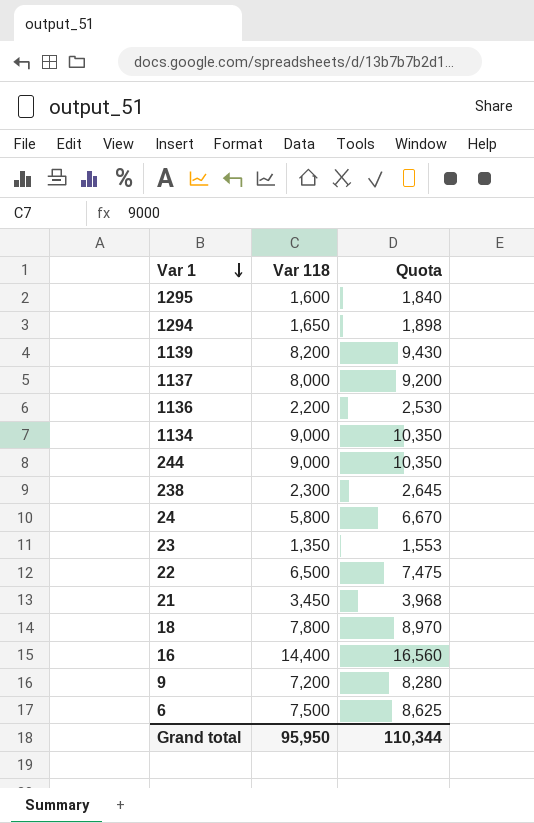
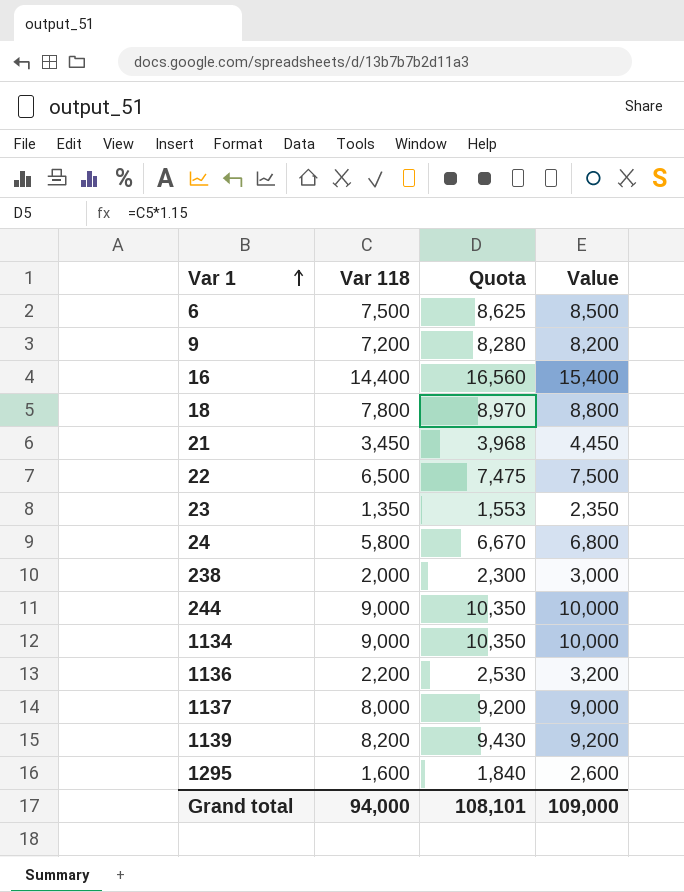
row order: Var 1 descending -> Var 1 ascending
column Value | formula: none -> [Var 118] + 1000
row 1294: 1,650 | 1,898 -> none
238 | Var 118: 2,300 -> 2,000
238 | Quota: 2,645 -> 2,300
Grand total | Var 118: 95,950 -> 94,000
Grand total | Quota: 110,344 -> 108,101

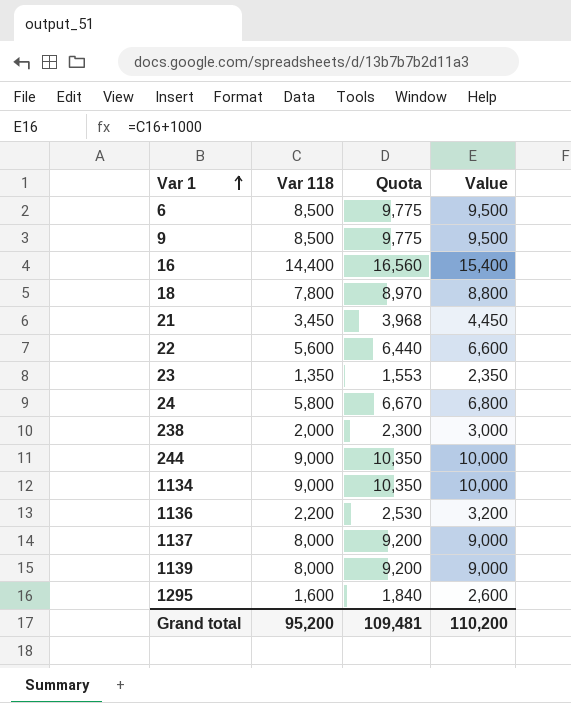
6 | Var 118: 7,500 -> 8,500
6 | Quota: 8,625 -> 9,775
6 | Value: 8,500 -> 9,500
9 | Var 118: 7,200 -> 8,500
9 | Quota: 8,280 -> 9,775
9 | Value: 8,200 -> 9,500
22 | Var 118: 6,500 -> 5,600
22 | Quota: 7,475 -> 6,440
22 | Value: 7,500 -> 6,600
1139 | Var 118: 8,200 -> 8,000
1139 | Quota: 9,430 -> 9,200
1139 | Value: 9,200 -> 9,000
Grand total | Var 118: 94,000 -> 95,200
Grand total | Quota: 108,101 -> 109,481
Grand total | Value: 109,000 -> 110,200

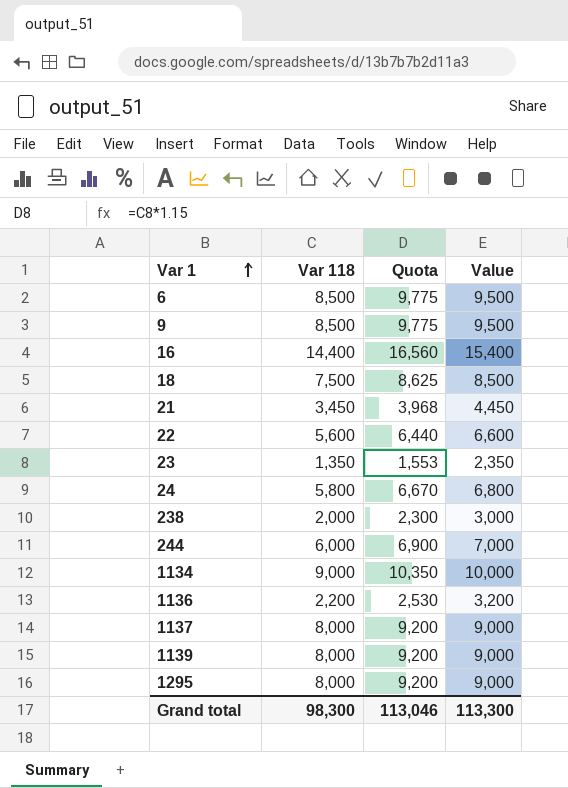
18 | Var 118: 7,800 -> 7,500
18 | Quota: 8,970 -> 8,625
18 | Value: 8,800 -> 8,500
244 | Var 118: 9,000 -> 6,000
244 | Quota: 10,350 -> 6,900
244 | Value: 10,000 -> 7,000
1295 | Var 118: 1,600 -> 8,000
1295 | Quota: 1,840 -> 9,200
1295 | Value: 2,600 -> 9,000
Grand total | Var 118: 95,200 -> 98,300
Grand total | Quota: 109,481 -> 113,046
Grand total | Value: 110,200 -> 113,300

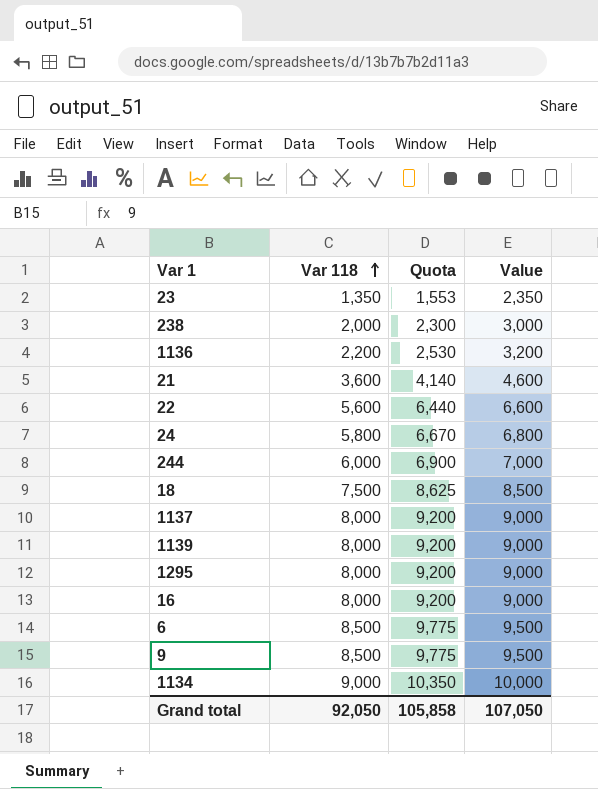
row order: Var 1 ascending -> Var 118 ascending
21 | Var 118: 3,450 -> 3,600
21 | Quota: 3,968 -> 4,140
21 | Value: 4,450 -> 4,600
16 | Var 118: 14,400 -> 8,000
16 | Quota: 16,560 -> 9,200
16 | Value: 15,400 -> 9,000
Grand total | Var 118: 98,300 -> 92,050
Grand total | Quota: 113,046 -> 105,858
Grand total | Value: 113,300 -> 107,050

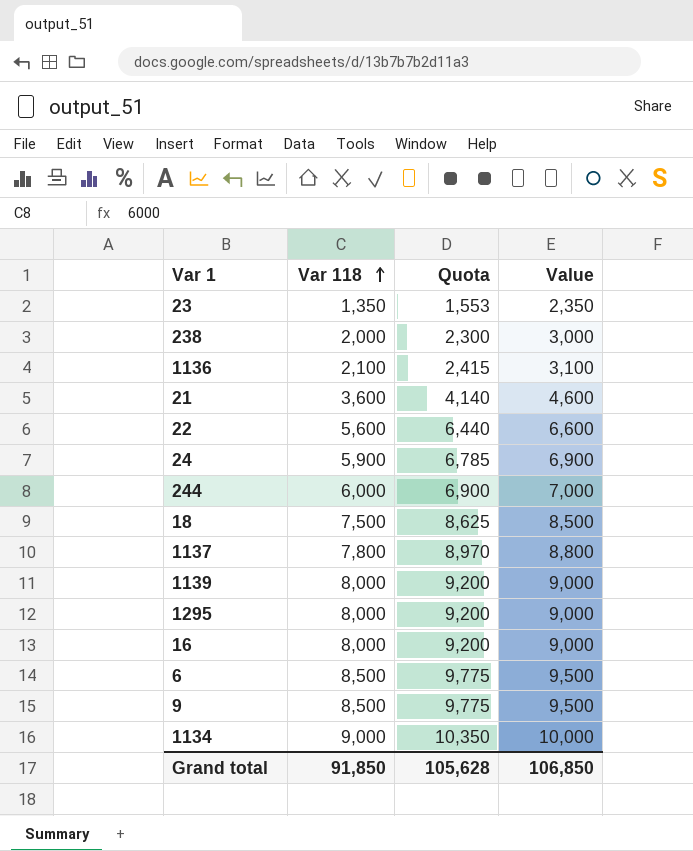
1136 | Var 118: 2,200 -> 2,100
1136 | Quota: 2,530 -> 2,415
1136 | Value: 3,200 -> 3,100
24 | Var 118: 5,800 -> 5,900
24 | Quota: 6,670 -> 6,785
24 | Value: 6,800 -> 6,900
1137 | Var 118: 8,000 -> 7,800
1137 | Quota: 9,200 -> 8,970
1137 | Value: 9,000 -> 8,800
Grand total | Var 118: 92,050 -> 91,850
Grand total | Quota: 105,858 -> 105,628
Grand total | Value: 107,050 -> 106,850

